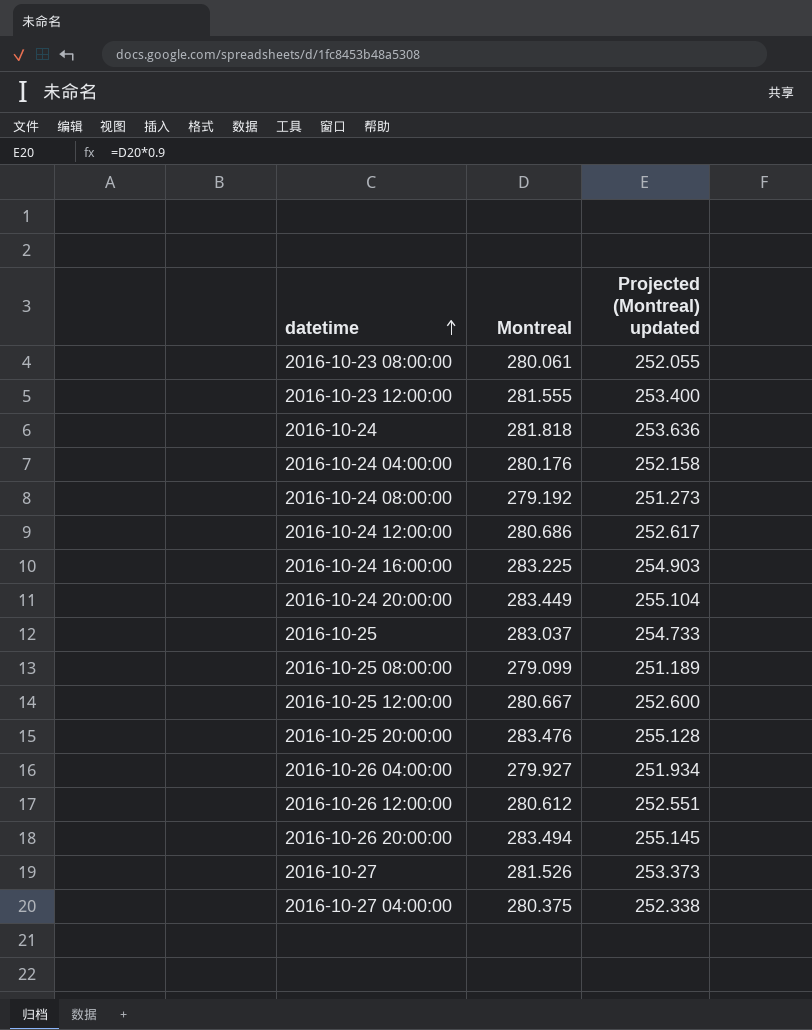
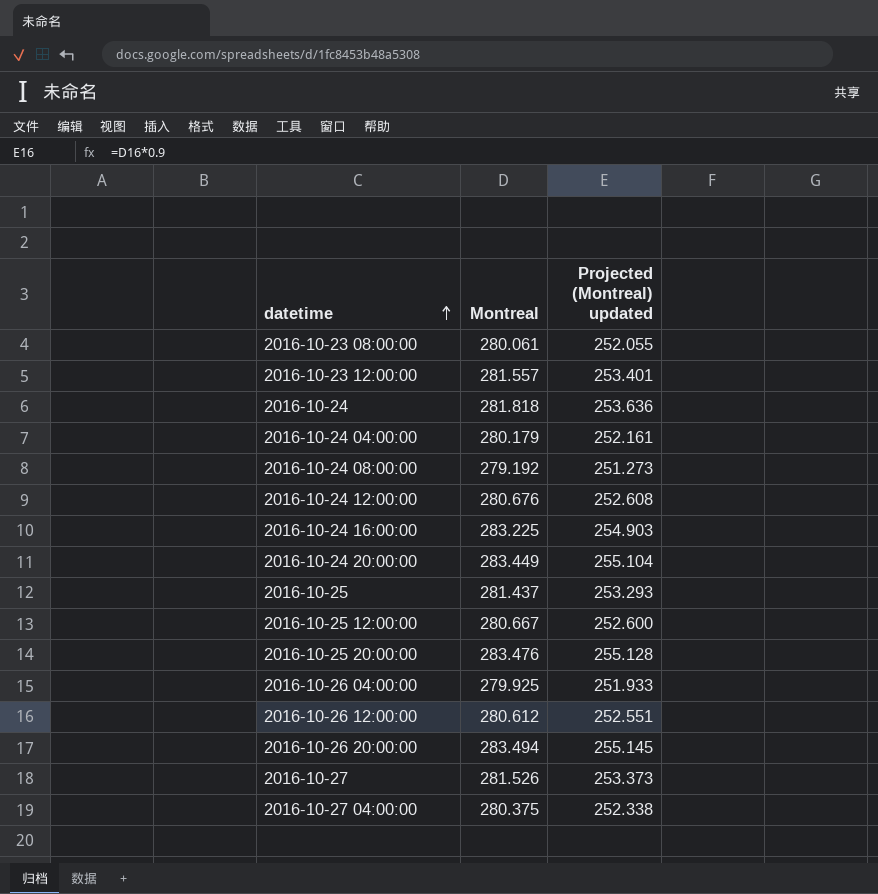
row 2016-10-25 08:00:00: 279.099 | 251.189 -> none
2016-10-23 12:00:00 | Montreal: 281.555 -> 281.557
2016-10-23 12:00:00 | Projected (Montreal) updated: 253.400 -> 253.401
2016-10-24 04:00:00 | Montreal: 280.176 -> 280.179
2016-10-24 04:00:00 | Projected (Montreal) updated: 252.158 -> 252.161
2016-10-24 12:00:00 | Montreal: 280.686 -> 280.676
2016-10-24 12:00:00 | Projected (Montreal) updated: 252.617 -> 252.608
2016-10-25 | Montreal: 283.037 -> 281.437
2016-10-25 | Projected (Montreal) updated: 254.733 -> 253.293
2016-10-26 04:00:00 | Montreal: 279.927 -> 279.925
2016-10-26 04:00:00 | Projected (Montreal) updated: 251.934 -> 251.933

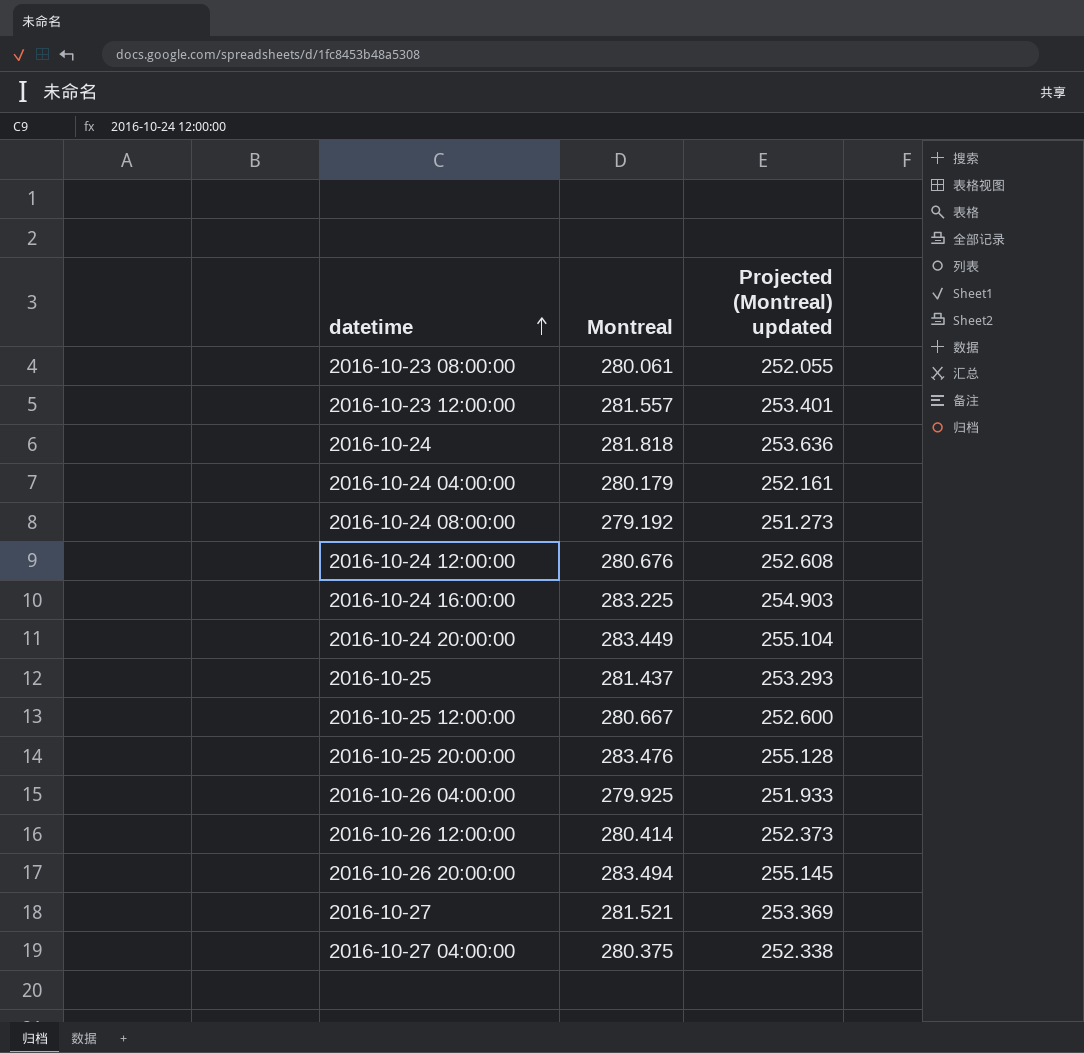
2016-10-26 12:00:00 | Montreal: 280.612 -> 280.414
2016-10-26 12:00:00 | Projected (Montreal) updated: 252.551 -> 252.373
2016-10-27 | Montreal: 281.526 -> 281.521
2016-10-27 | Projected (Montreal) updated: 253.373 -> 253.369

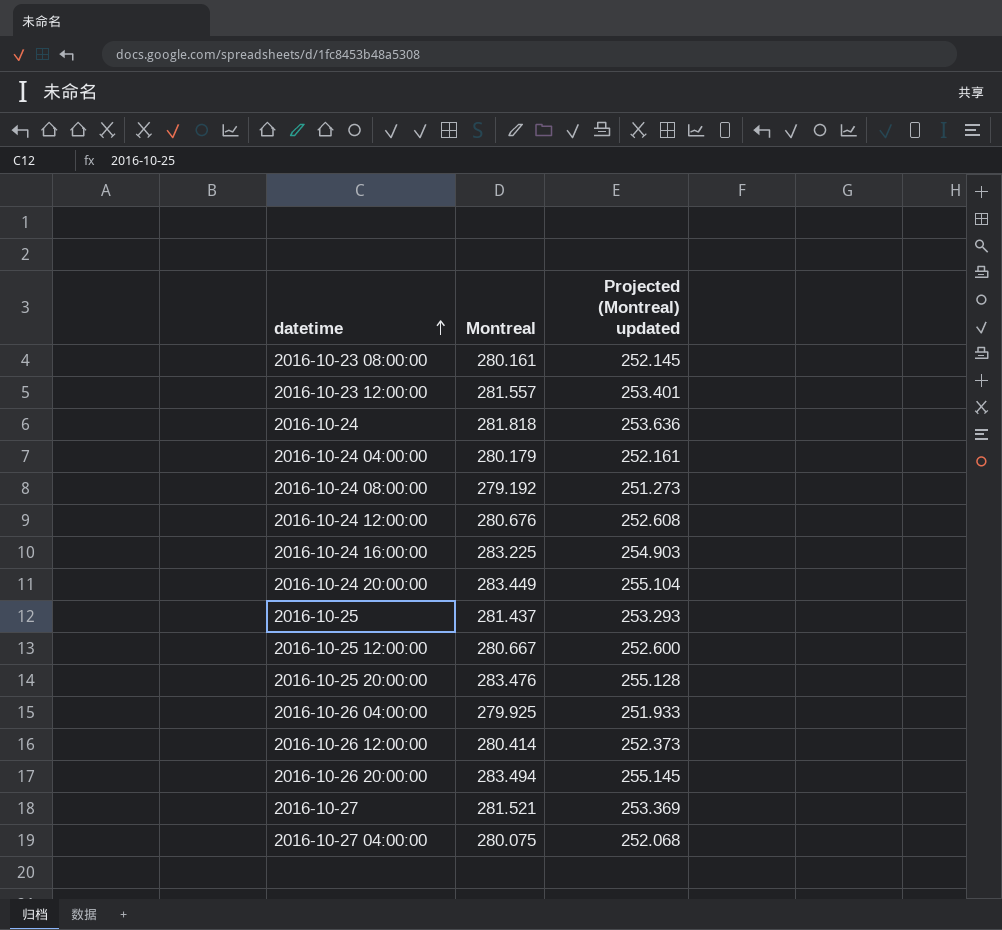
2016-10-23 08:00:00 | Montreal: 280.061 -> 280.161
2016-10-23 08:00:00 | Projected (Montreal) updated: 252.055 -> 252.145
2016-10-27 04:00:00 | Montreal: 280.375 -> 280.075
2016-10-27 04:00:00 | Projected (Montreal) updated: 252.338 -> 252.068

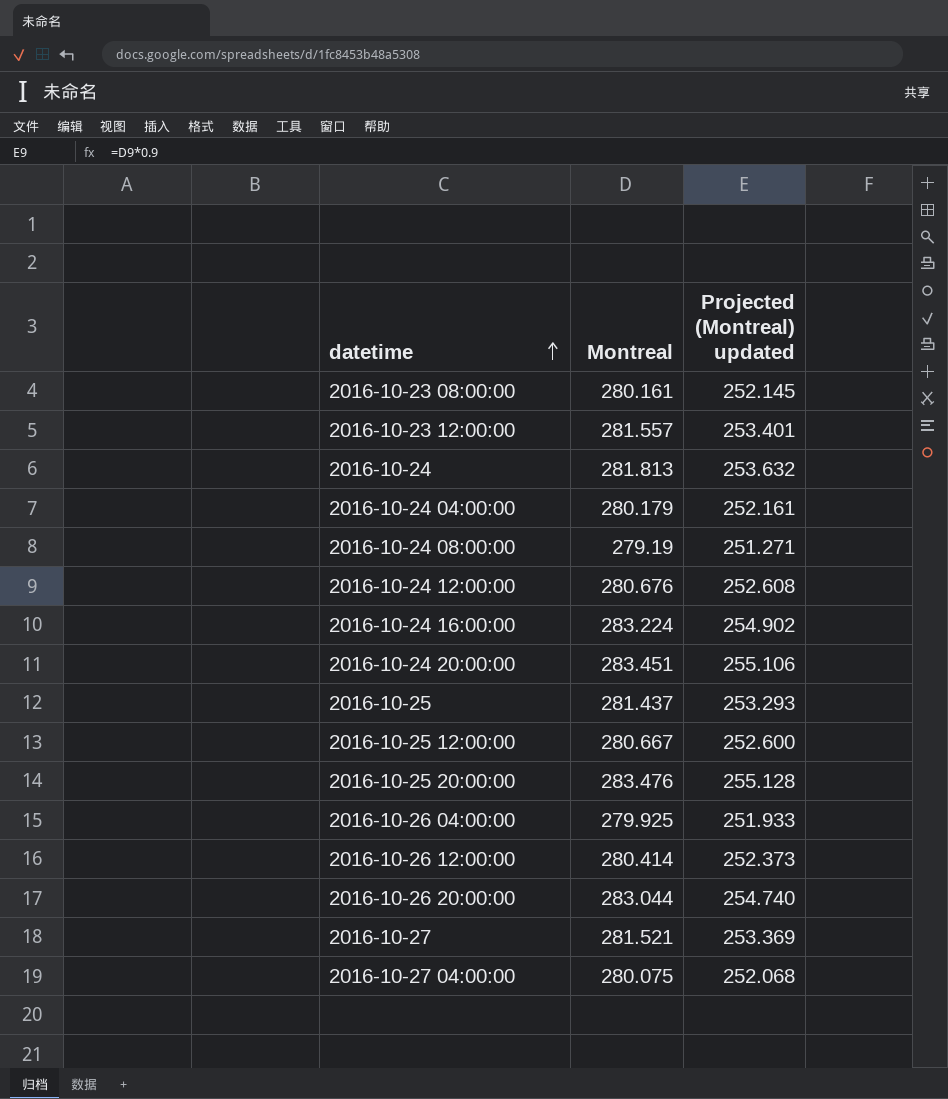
2016-10-24 | Montreal: 281.818 -> 281.813
2016-10-24 | Projected (Montreal) updated: 253.636 -> 253.632
2016-10-24 08:00:00 | Montreal: 279.192 -> 279.19
2016-10-24 08:00:00 | Projected (Montreal) updated: 251.273 -> 251.271
2016-10-24 16:00:00 | Montreal: 283.225 -> 283.224
2016-10-24 16:00:00 | Projected (Montreal) updated: 254.903 -> 254.902
2016-10-24 20:00:00 | Montreal: 283.449 -> 283.451
2016-10-24 20:00:00 | Projected (Montreal) updated: 255.104 -> 255.106
2016-10-26 20:00:00 | Montreal: 283.494 -> 283.044
2016-10-26 20:00:00 | Projected (Montreal) updated: 255.145 -> 254.740

